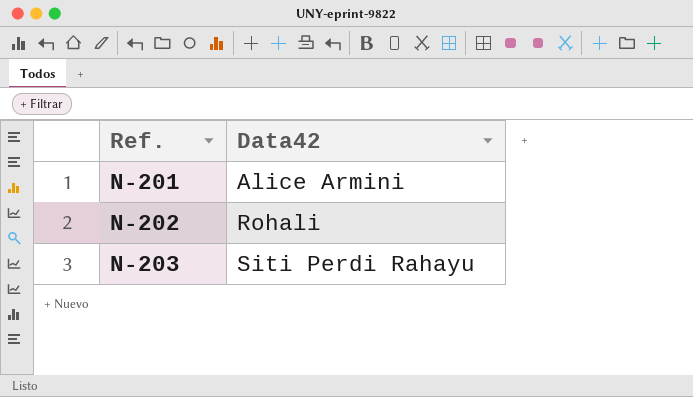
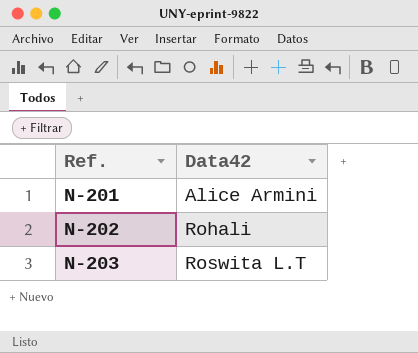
N-203 | Data42: Siti Perdi Rahayu -> Roswita L.T

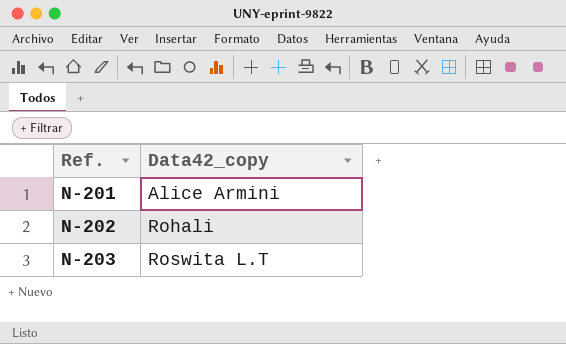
column name: Data42 -> Data42_copy

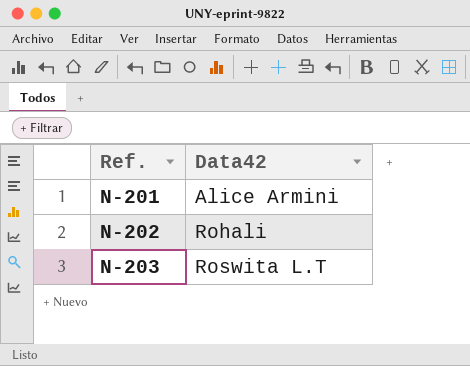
column name: Data42_copy -> Data42

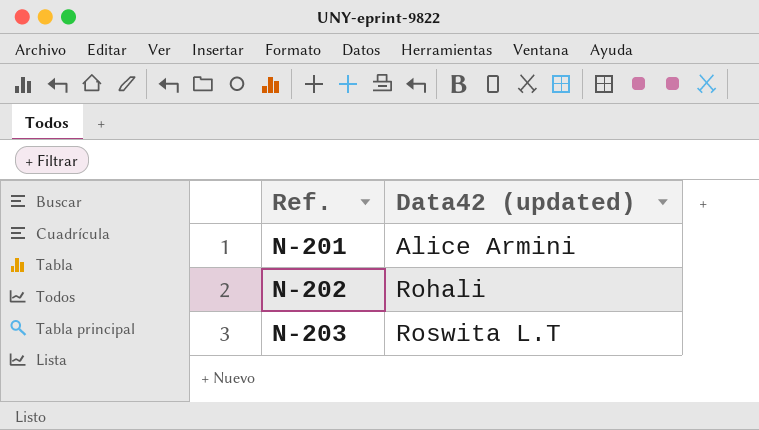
column name: Data42 -> Data42 (updated)

